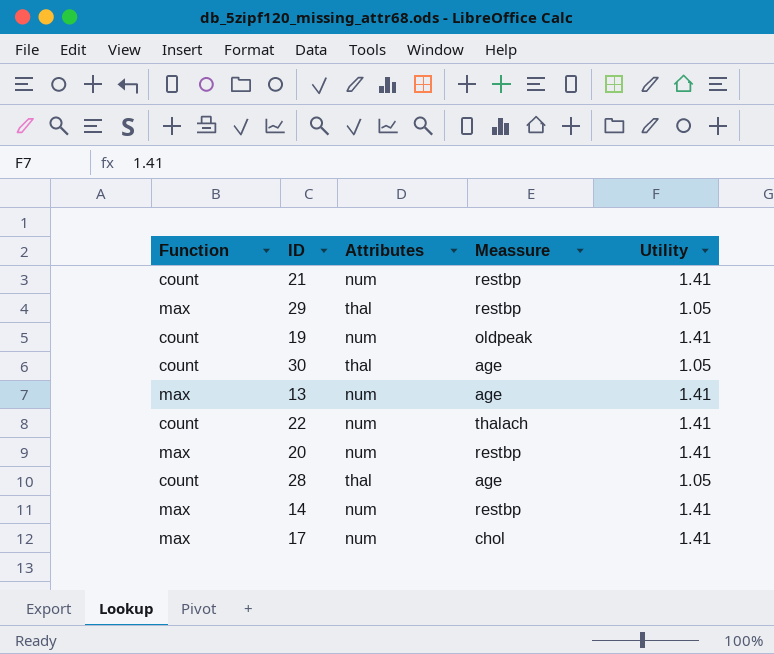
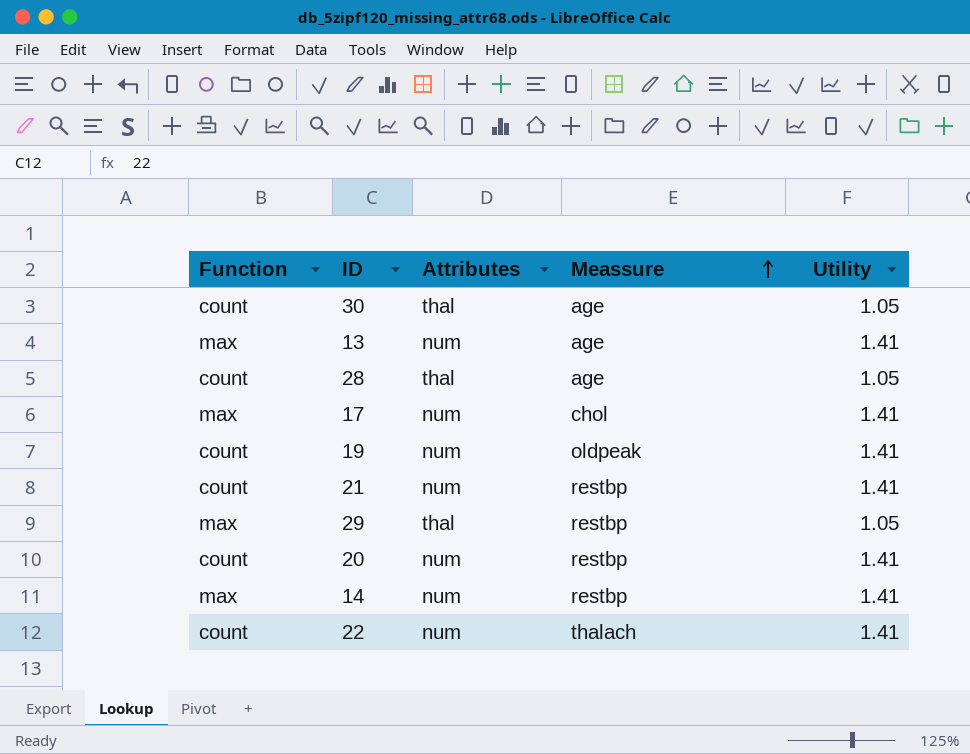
row order: none -> Meassure ascending
20 | Function: max -> count

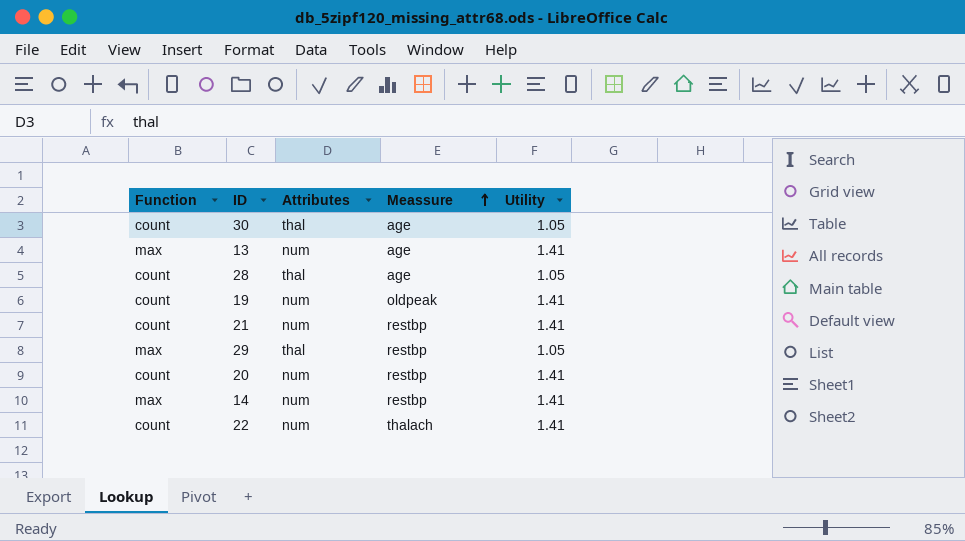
row 17: max | num | chol | 1.41 -> none

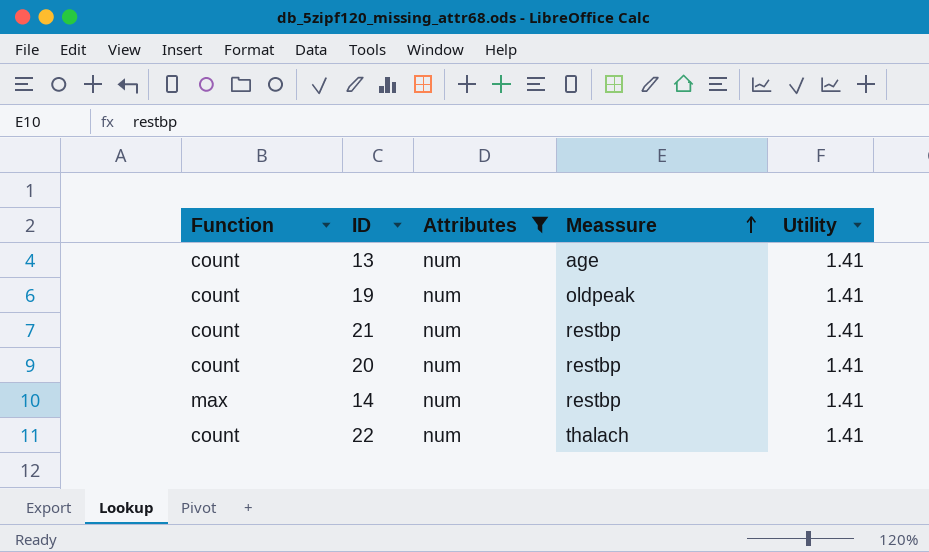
filter: none -> Attributes = num
13 | Function: max -> count

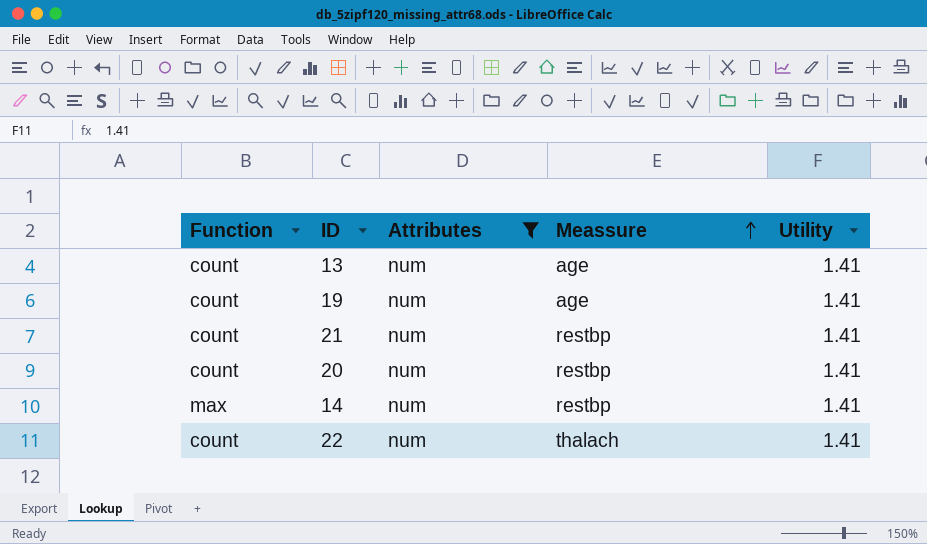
19 | Meassure: oldpeak -> age

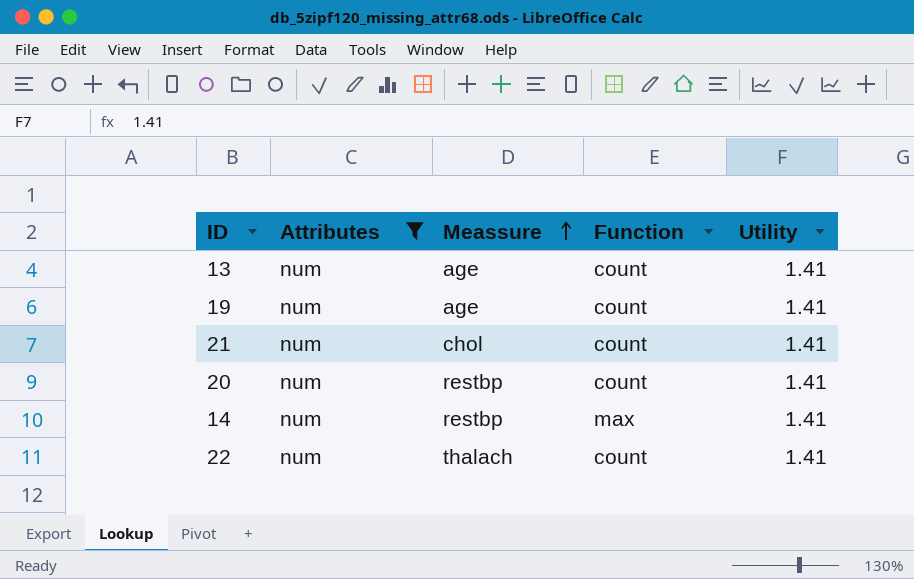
column Function | position: 1 -> 4
21 | Meassure: restbp -> chol

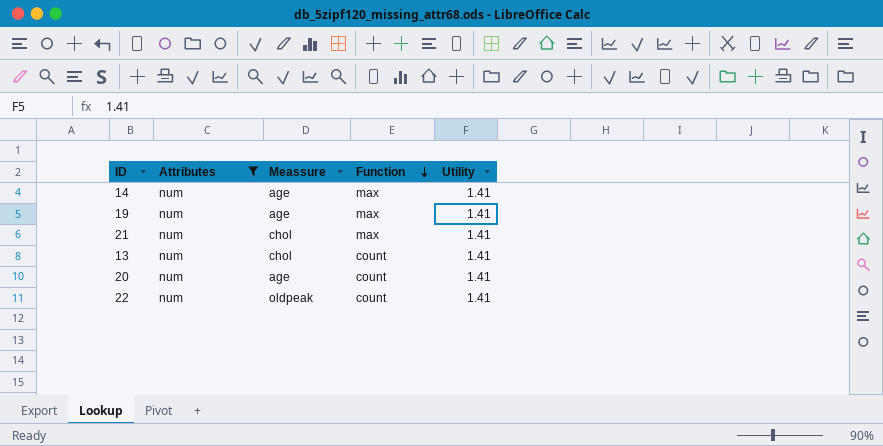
row order: Meassure ascending -> Function descending
14 | Meassure: restbp -> age
19 | Function: count -> max
21 | Function: count -> max
13 | Meassure: age -> chol
20 | Meassure: restbp -> age
22 | Meassure: thalach -> oldpeak

